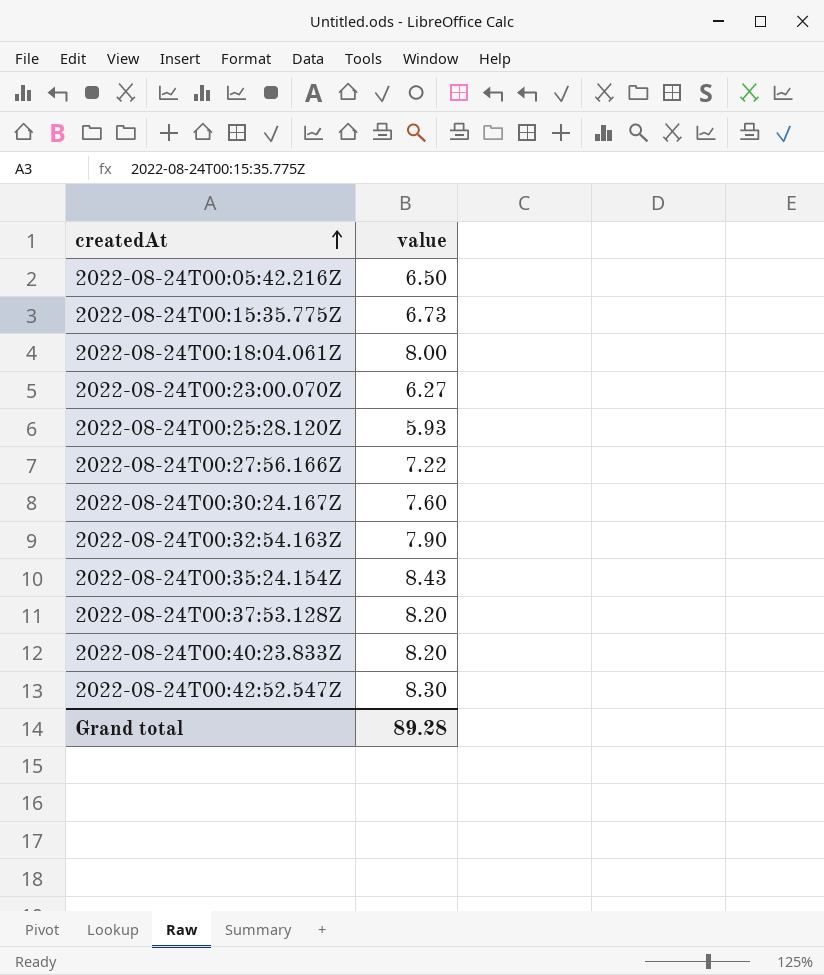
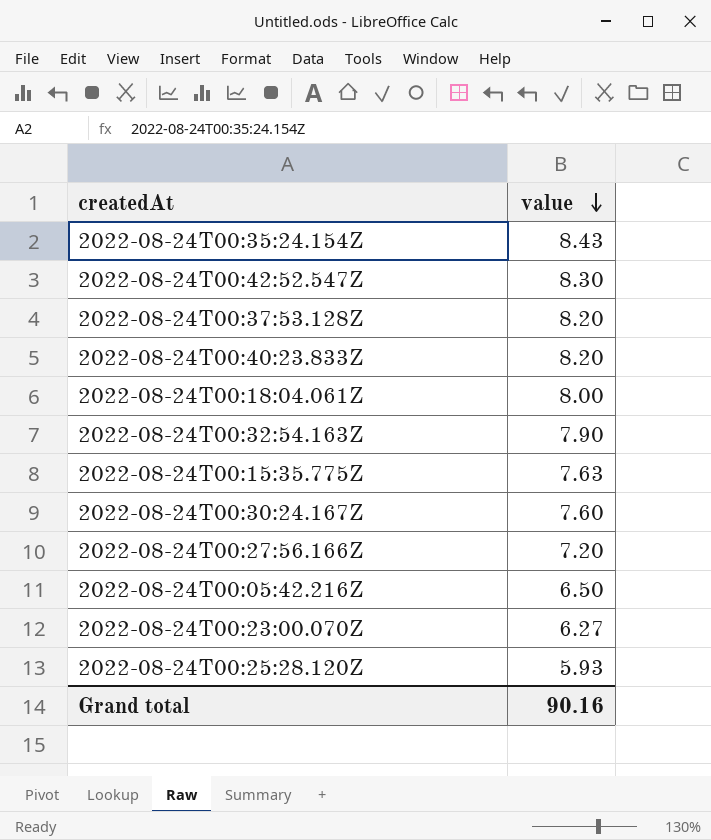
row order: createdAt ascending -> value descending
2022-08-24T00:15:35.775Z | value: 6.73 -> 7.63
2022-08-24T00:27:56.166Z | value: 7.22 -> 7.20
Grand total | value: 89.28 -> 90.16

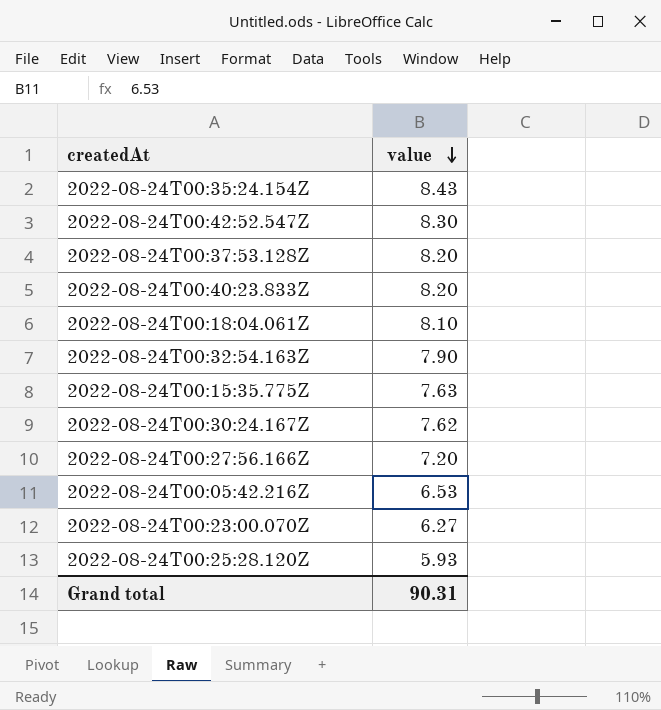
2022-08-24T00:18:04.061Z | value: 8.00 -> 8.10
2022-08-24T00:30:24.167Z | value: 7.60 -> 7.62
2022-08-24T00:05:42.216Z | value: 6.50 -> 6.53
Grand total | value: 90.16 -> 90.31

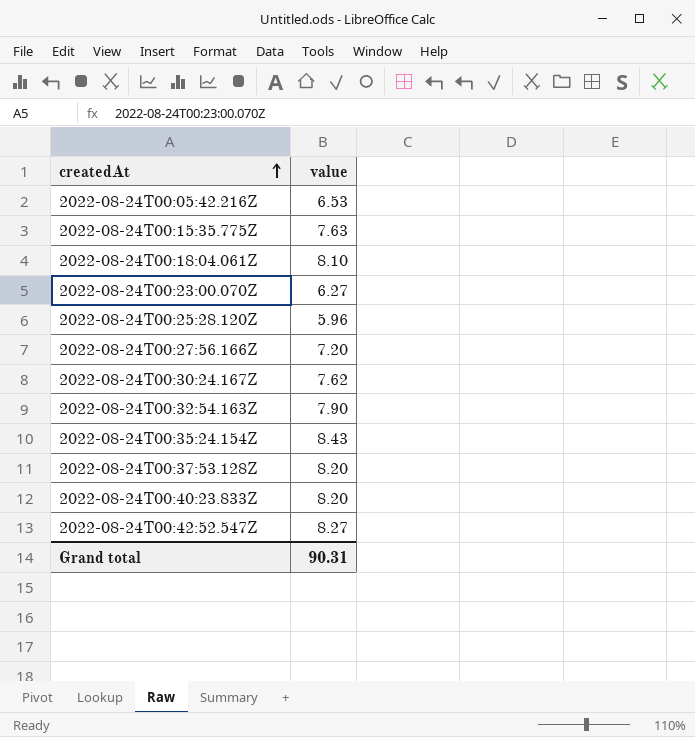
row order: value descending -> createdAt ascending
2022-08-24T00:25:28.120Z | value: 5.93 -> 5.96
2022-08-24T00:42:52.547Z | value: 8.30 -> 8.27

